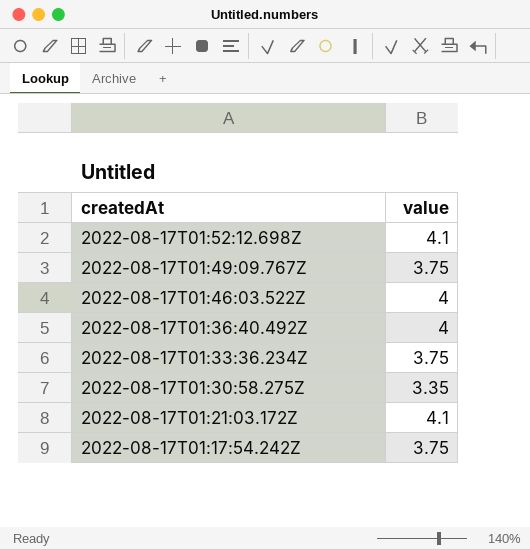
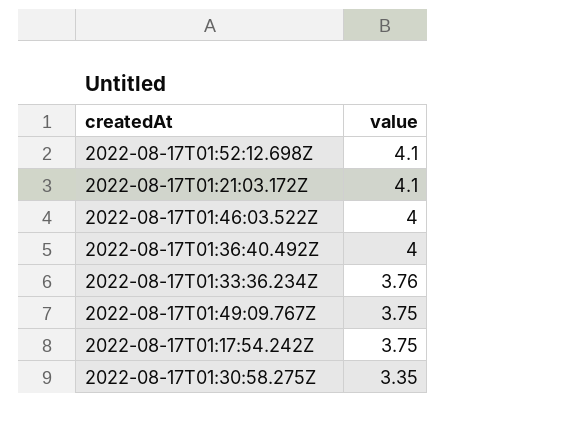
row order: createdAt descending -> value descending
2022-08-17T01:33:36.234Z | value: 3.75 -> 3.76

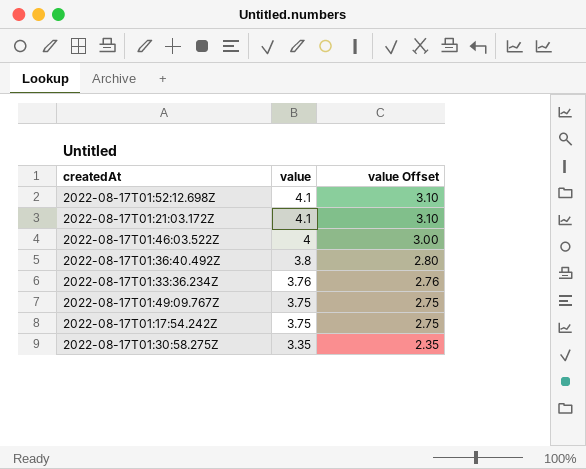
column value Offset | formula: none -> [value] - 1
2022-08-17T01:36:40.492Z | value: 4 -> 3.8

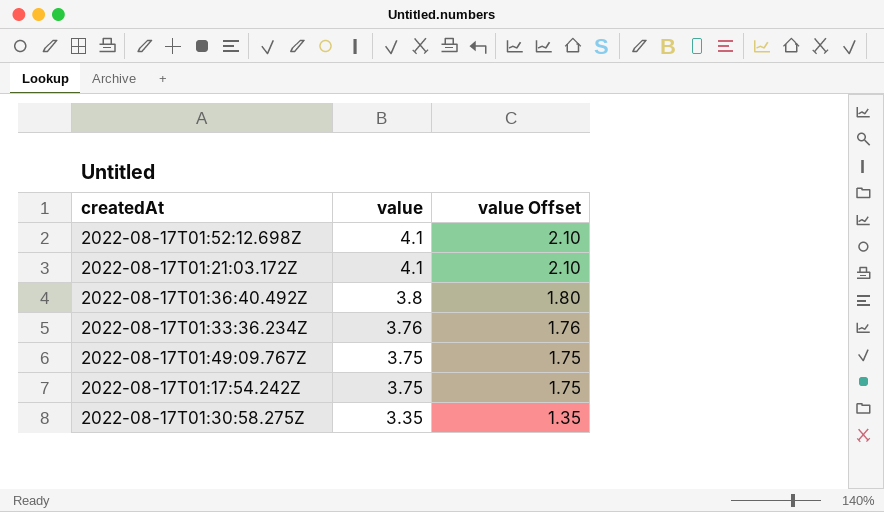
column value Offset | formula: [value] - 1 -> [value] - 2
row 2022-08-17T01:46:03.522Z: 4 | 3.00 -> none

